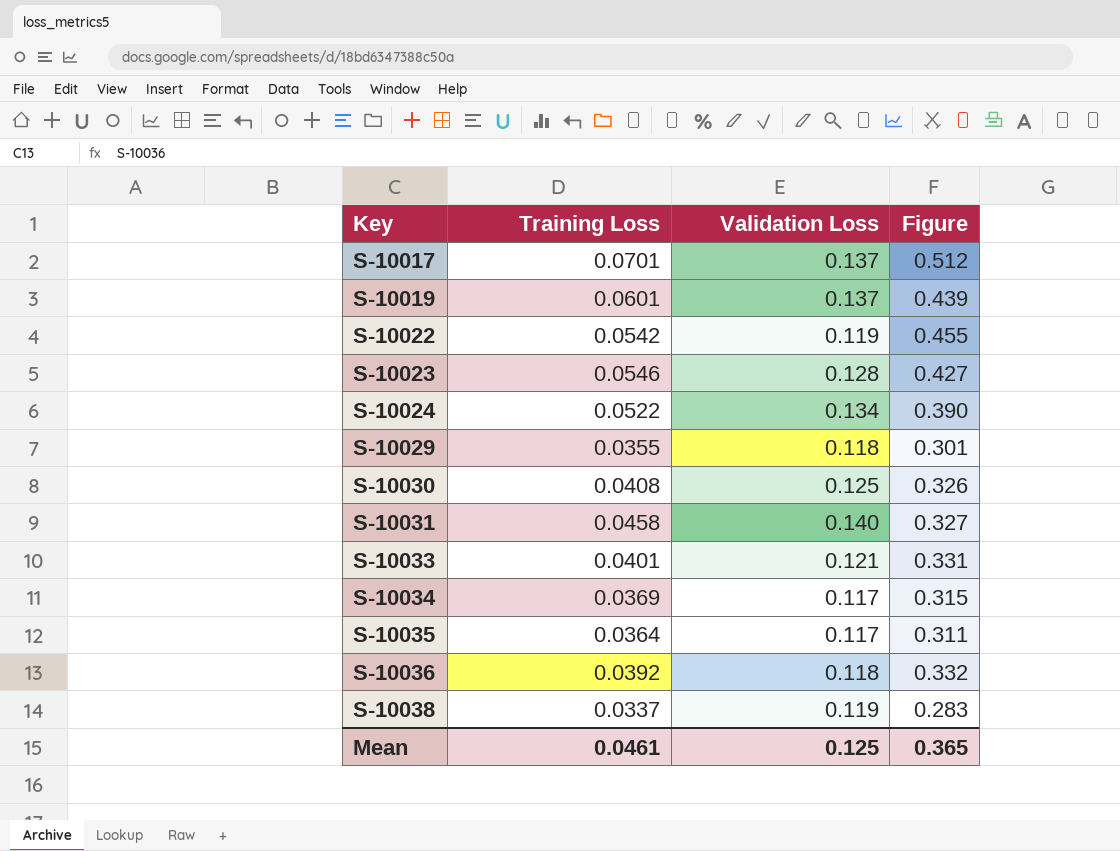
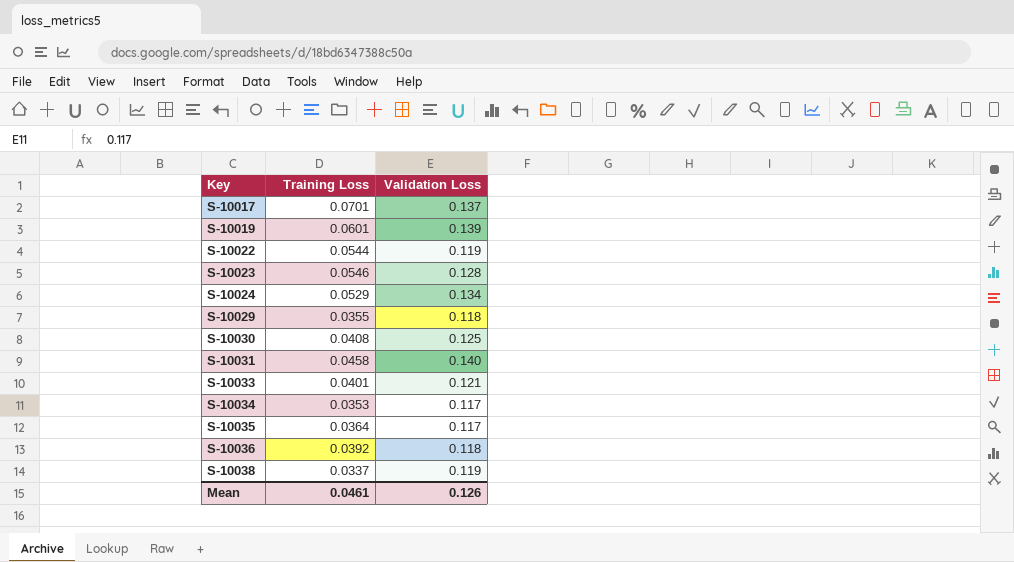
column Figure | formula: [Training Loss] / [Validation Loss] -> none
S-10019 | Validation Loss: 0.137 -> 0.139
S-10022 | Training Loss: 0.0542 -> 0.0544
S-10024 | Training Loss: 0.0522 -> 0.0529
S-10034 | Training Loss: 0.0369 -> 0.0353
Mean | Validation Loss: 0.125 -> 0.126

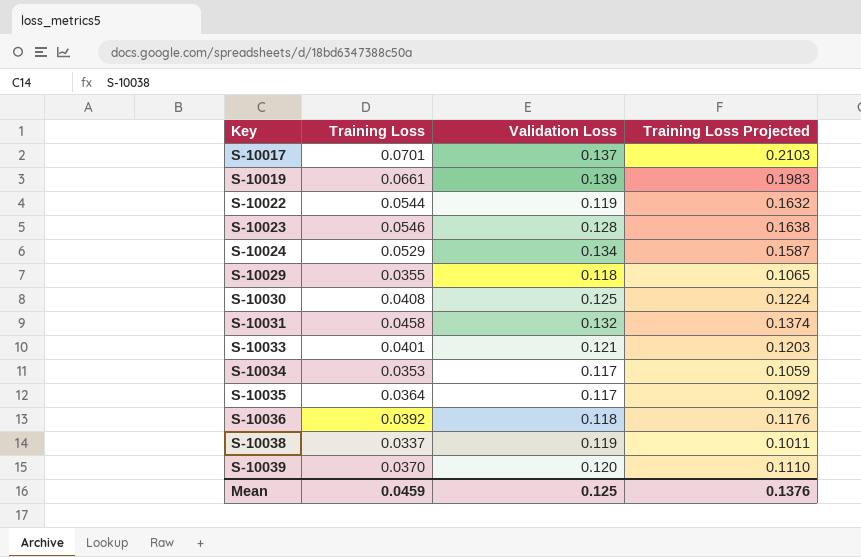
column Training Loss Projected | formula: none -> [Training Loss] * 3
S-10019 | Training Loss: 0.0601 -> 0.0661
S-10031 | Validation Loss: 0.140 -> 0.132
row S-10039: none -> 0.0370 | 0.120 | 0.1110
Mean | Training Loss: 0.0461 -> 0.0459
Mean | Validation Loss: 0.126 -> 0.125

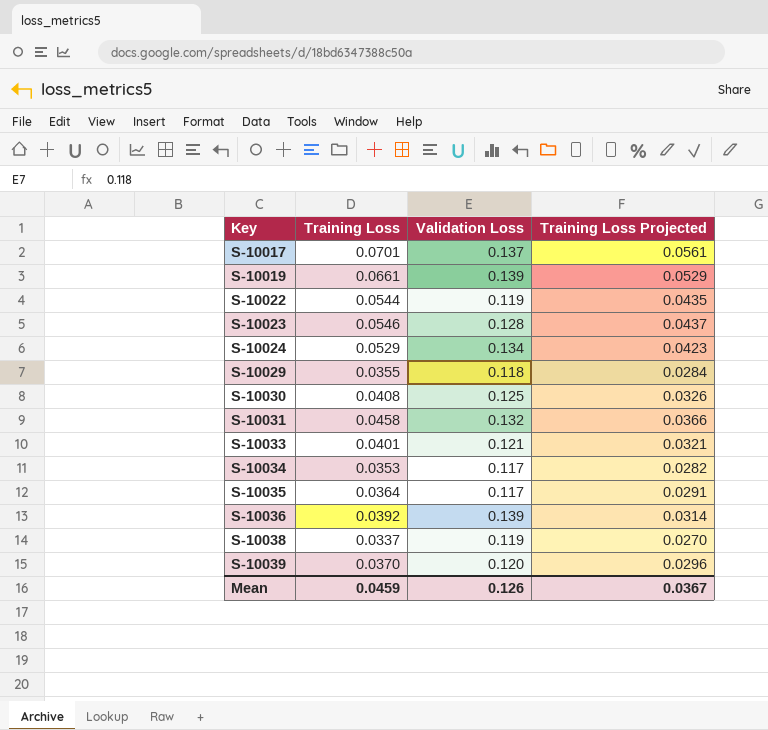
column Training Loss Projected | formula: [Training Loss] * 3 -> [Training Loss] * 0.8
S-10036 | Validation Loss: 0.118 -> 0.139
Mean | Validation Loss: 0.125 -> 0.126
Mean | Training Loss Projected: 0.1376 -> 0.0367

